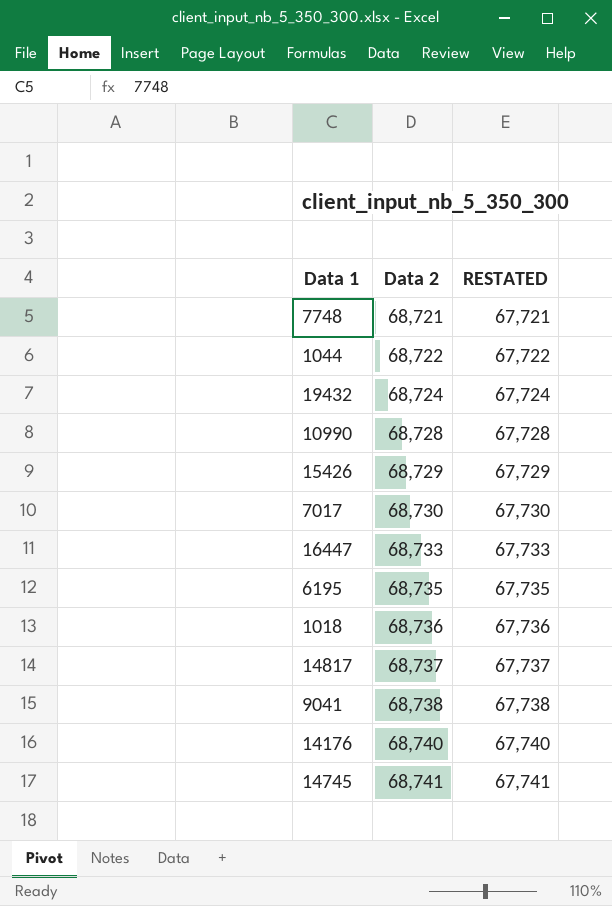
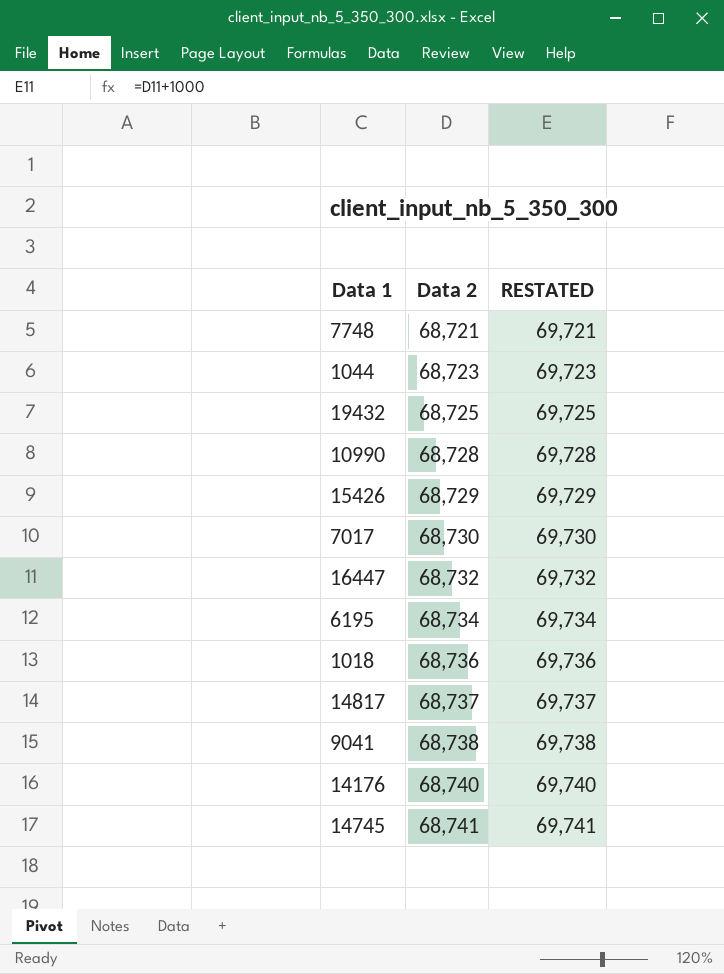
column RESTATED | formula: [Data 2] - 1000 -> [Data 2] + 1000
1044 | Data 2: 68,722 -> 68,723
19432 | Data 2: 68,724 -> 68,725
16447 | Data 2: 68,733 -> 68,732
6195 | Data 2: 68,735 -> 68,734

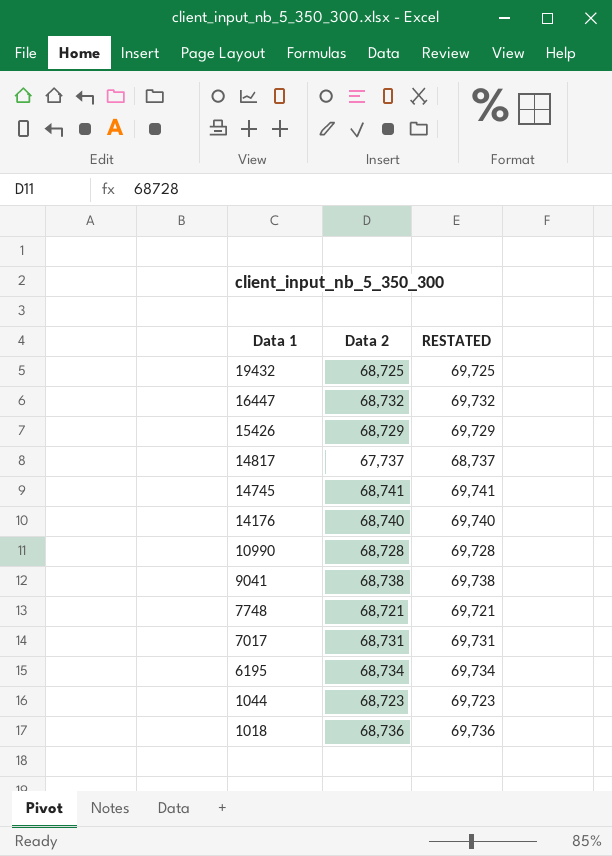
row order: Data 2 ascending -> Data 1 descending
14817 | Data 2: 68,737 -> 67,737
14817 | RESTATED: 69,737 -> 68,737
7017 | Data 2: 68,730 -> 68,731
7017 | RESTATED: 69,730 -> 69,731

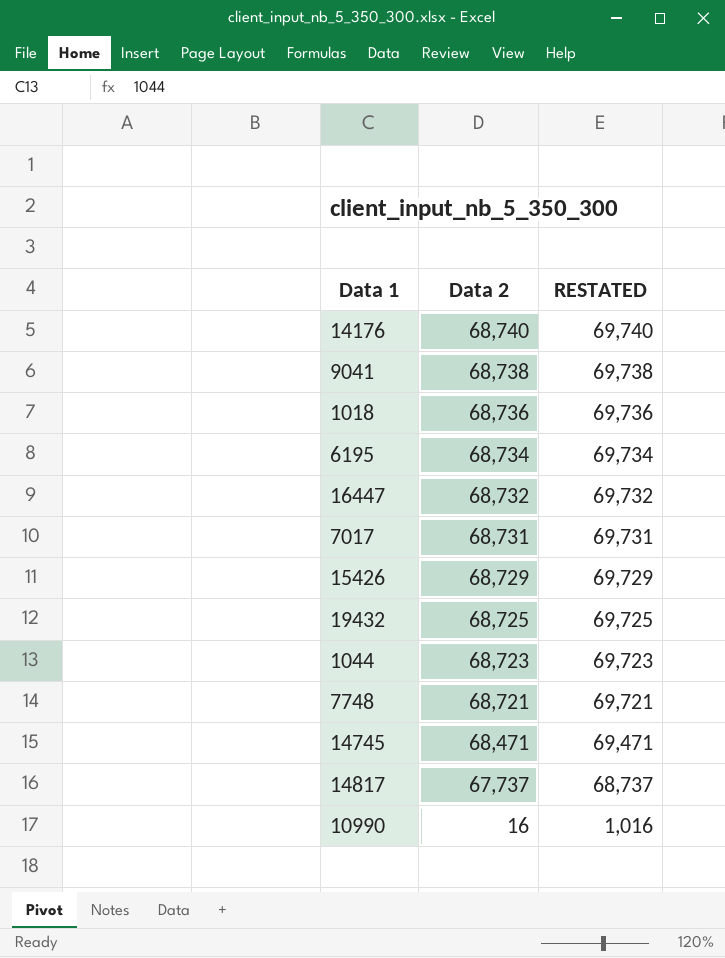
row order: Data 1 descending -> Data 2 descending
14745 | Data 2: 68,741 -> 68,471
14745 | RESTATED: 69,741 -> 69,471
10990 | Data 2: 68,728 -> 16
10990 | RESTATED: 69,728 -> 1,016

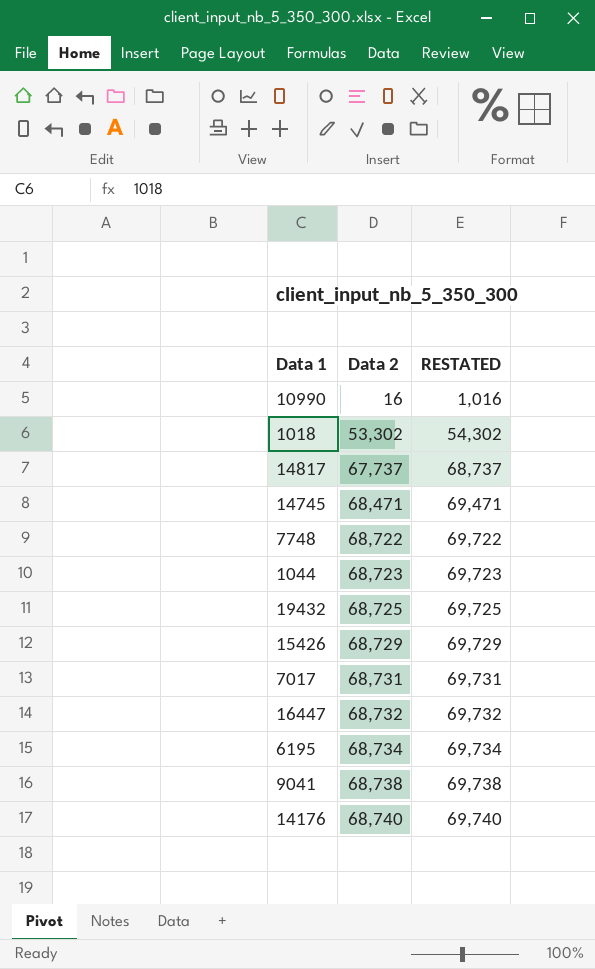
row order: Data 2 descending -> Data 2 ascending
1018 | Data 2: 68,736 -> 53,302
1018 | RESTATED: 69,736 -> 54,302
7748 | Data 2: 68,721 -> 68,722
7748 | RESTATED: 69,721 -> 69,722

